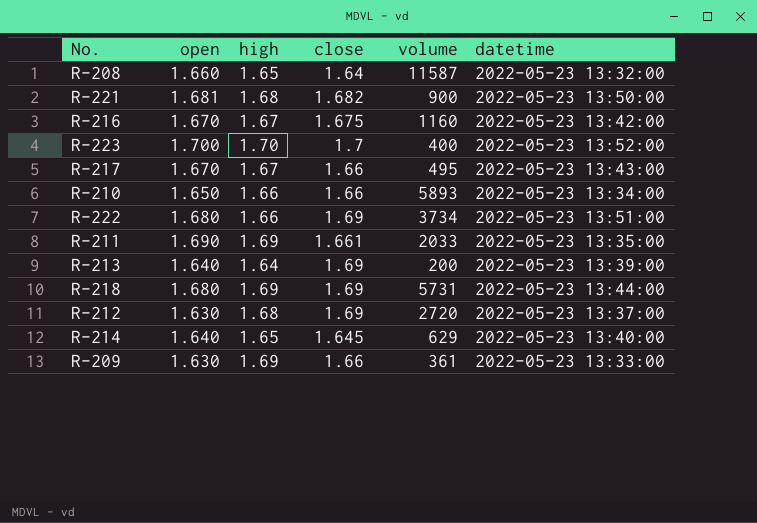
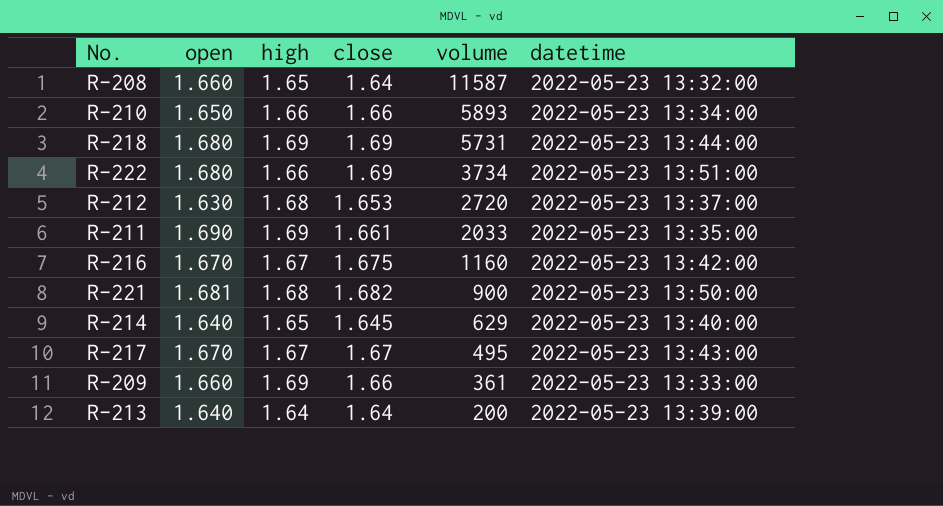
row order: none -> volume descending
row R-223: 1.700 | 1.70 | 1.7 | 400 | 2022-05-23 13:52:00 -> none
R-212 | close: 1.69 -> 1.653
R-217 | close: 1.66 -> 1.67
R-209 | open: 1.630 -> 1.660
R-213 | close: 1.69 -> 1.64

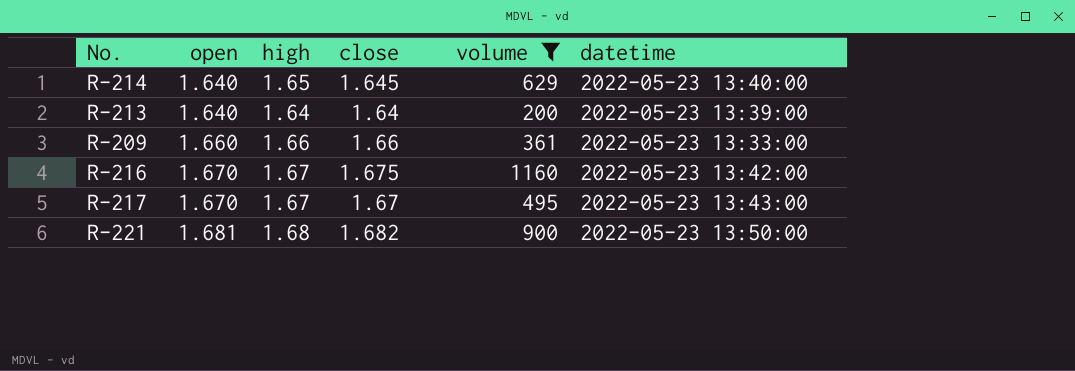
filter: none -> volume <= 1160
row order: volume descending -> open ascending
R-209 | high: 1.69 -> 1.66

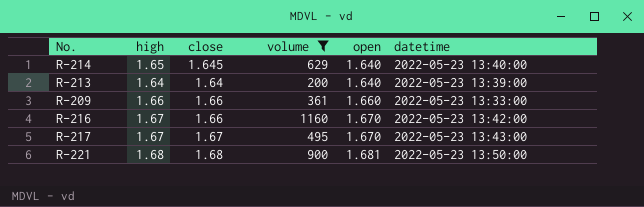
column open | position: 2 -> 5
R-216 | close: 1.675 -> 1.66
R-221 | close: 1.682 -> 1.68

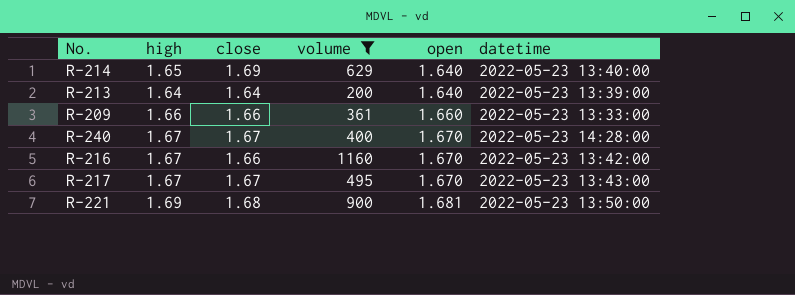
R-214 | close: 1.645 -> 1.69
row R-240: none -> 1.67 | 1.67 | 400 | 1.670 | 2022-05-23 14:28:00
R-221 | high: 1.68 -> 1.69

